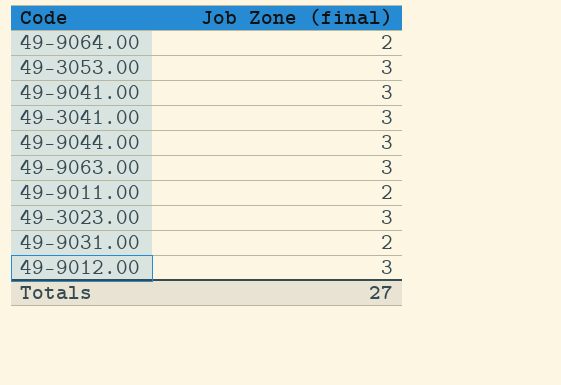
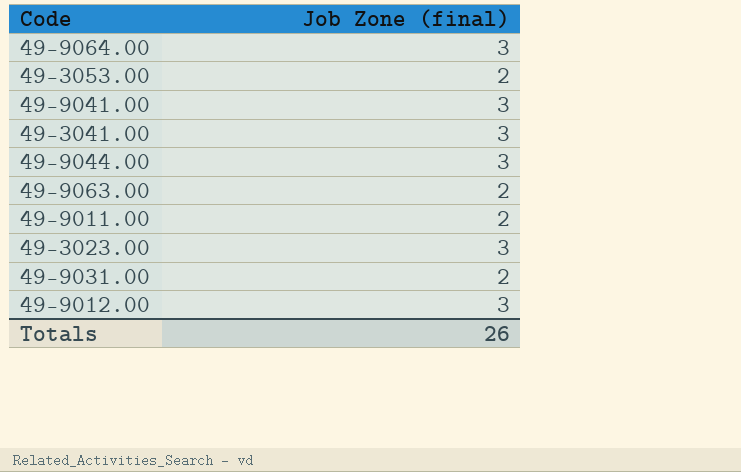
49-9064.00 | Job Zone (final): 2 -> 3
49-3053.00 | Job Zone (final): 3 -> 2
49-9063.00 | Job Zone (final): 3 -> 2
Totals | Job Zone (final): 27 -> 26

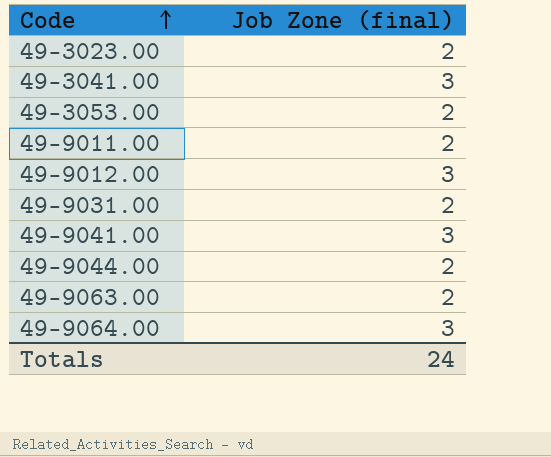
row order: none -> Code ascending
49-3023.00 | Job Zone (final): 3 -> 2
49-9044.00 | Job Zone (final): 3 -> 2
Totals | Job Zone (final): 26 -> 24

